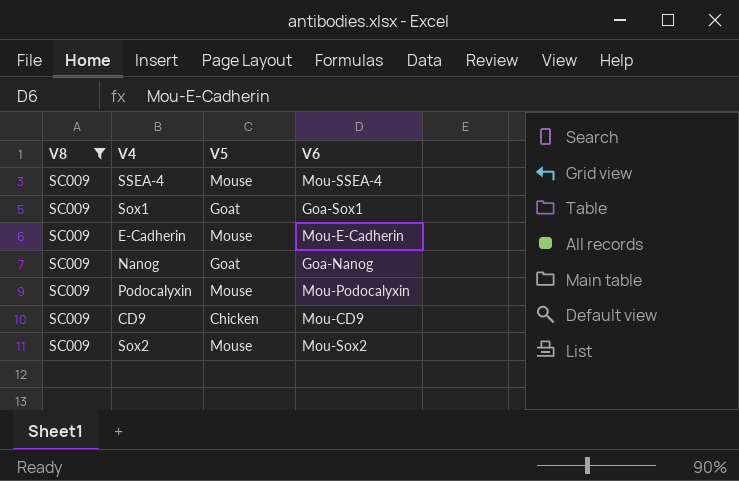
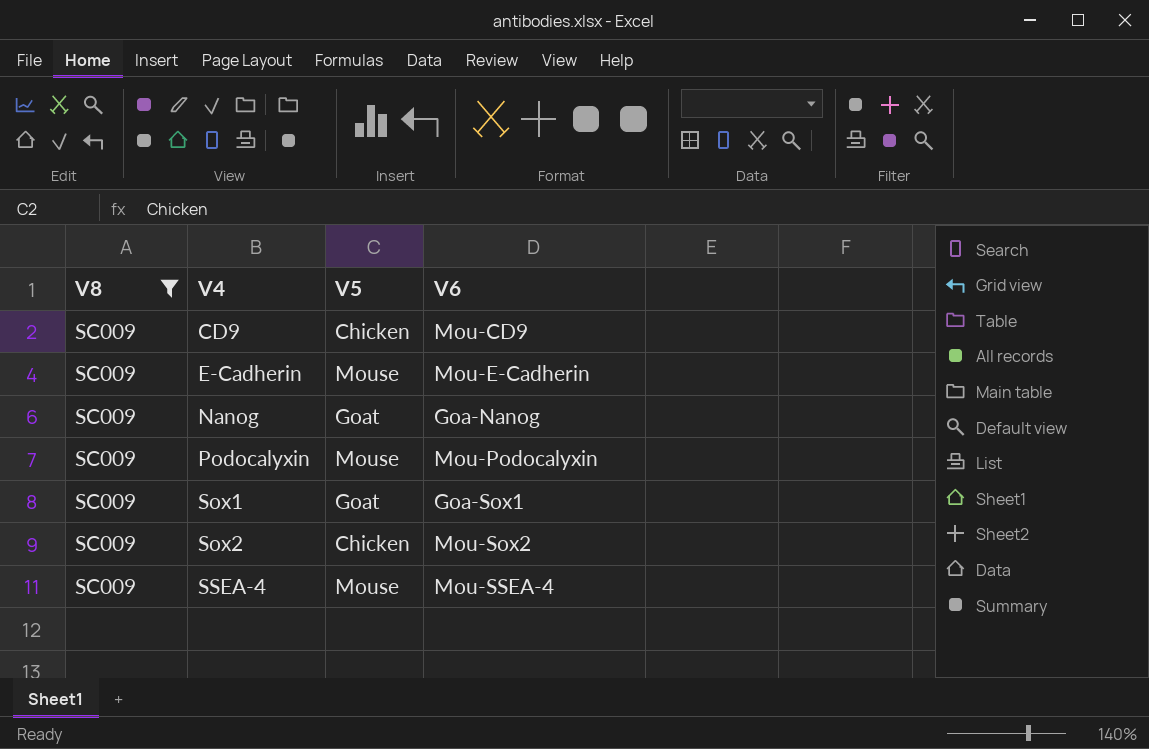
row order: none -> V4 ascending
Sox2 | V5: Mouse -> Chicken

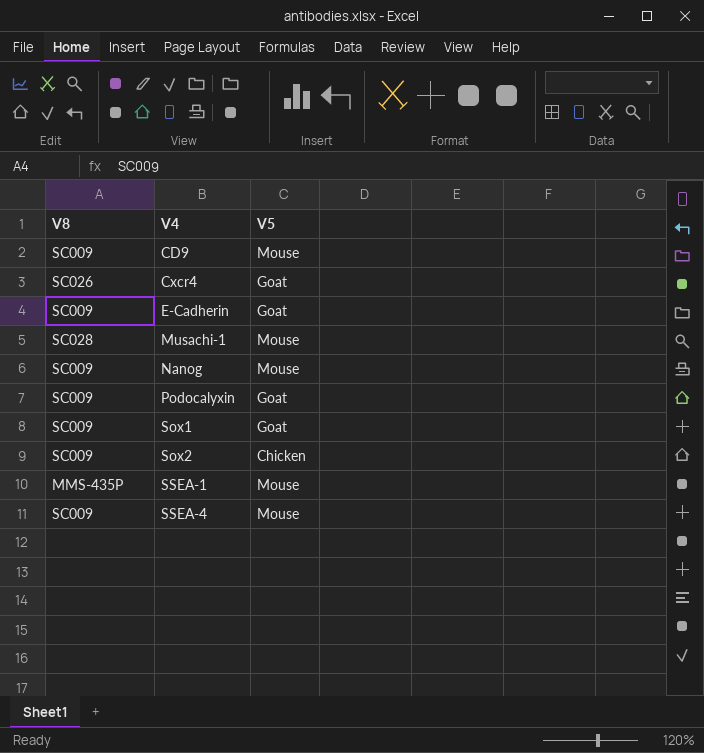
filter: V8 = SC009 -> none
column V6 | position: 4 -> none
CD9 | V5: Chicken -> Mouse
E-Cadherin | V5: Mouse -> Goat
Nanog | V5: Goat -> Mouse
Podocalyxin | V5: Mouse -> Goat

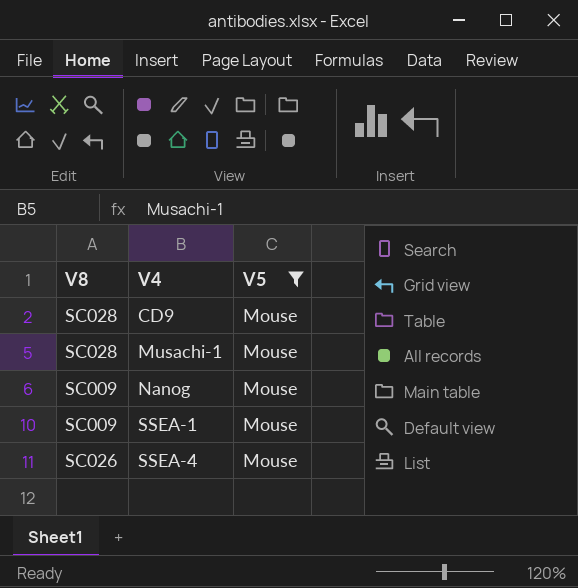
filter: none -> V5 = Mouse
CD9 | V8: SC009 -> SC028
SSEA-1 | V8: MMS-435P -> SC009
SSEA-4 | V8: SC009 -> SC026

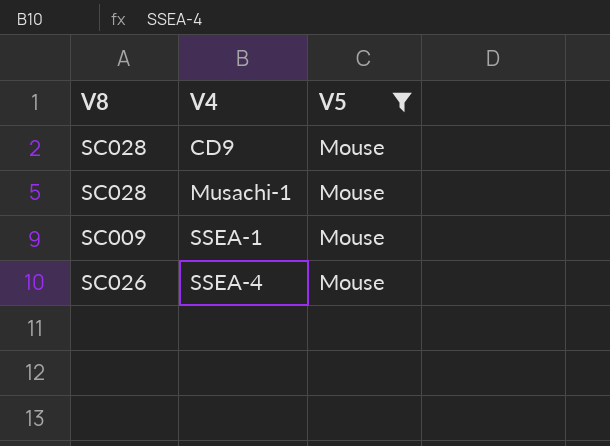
row Nanog: SC009 | Mouse -> none

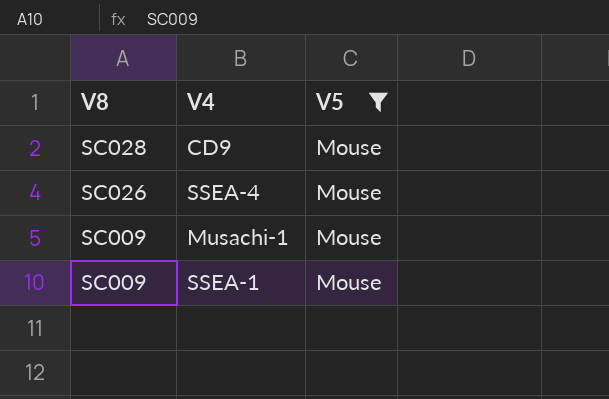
row order: V4 ascending -> V8 descending
Musachi-1 | V8: SC028 -> SC009

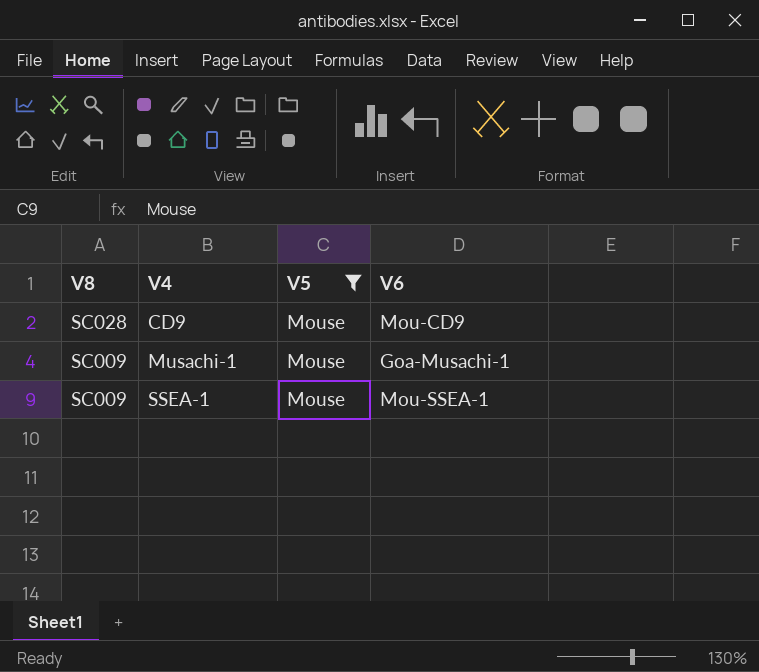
column V6 | position: none -> 4
row SSEA-4: SC026 | Mouse -> none

